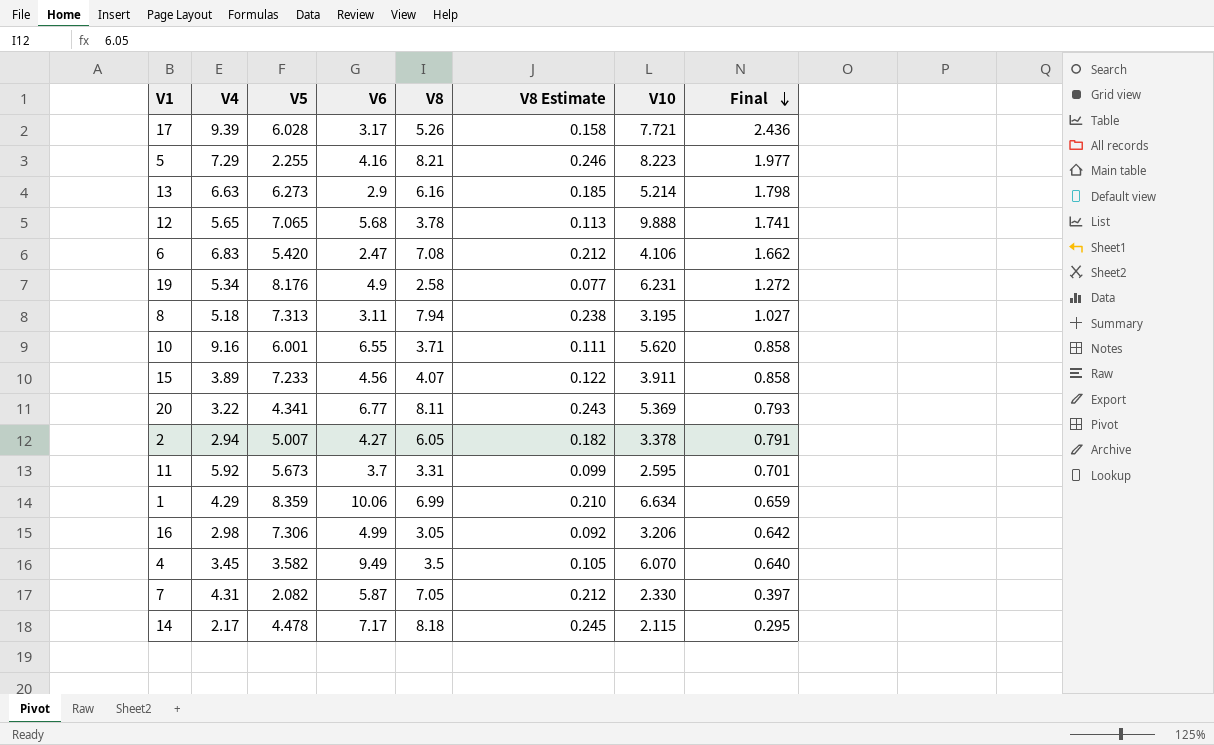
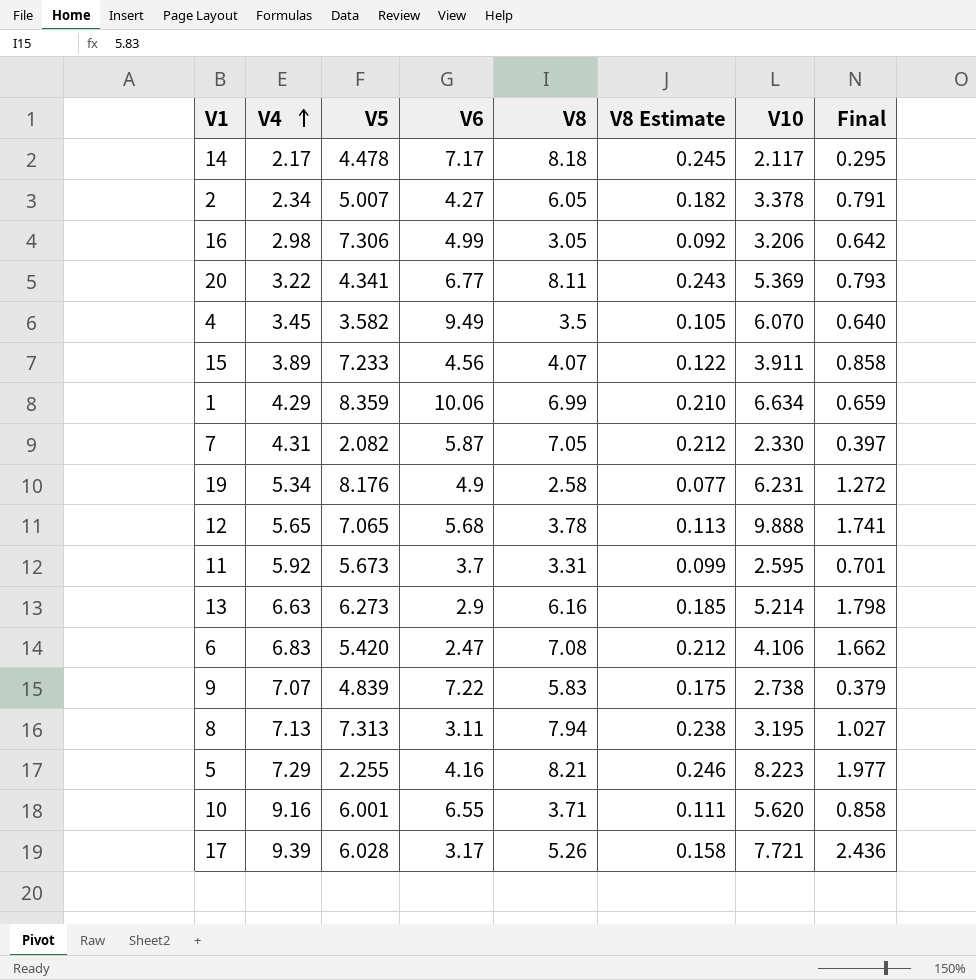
row order: Final descending -> V4 ascending
14 | V10: 2.115 -> 2.117
2 | V4: 2.94 -> 2.34
row 9: none -> 7.07 | 4.839 | 7.22 | 5.83 | 0.175 | 2.738 | 0.379
8 | V4: 5.18 -> 7.13

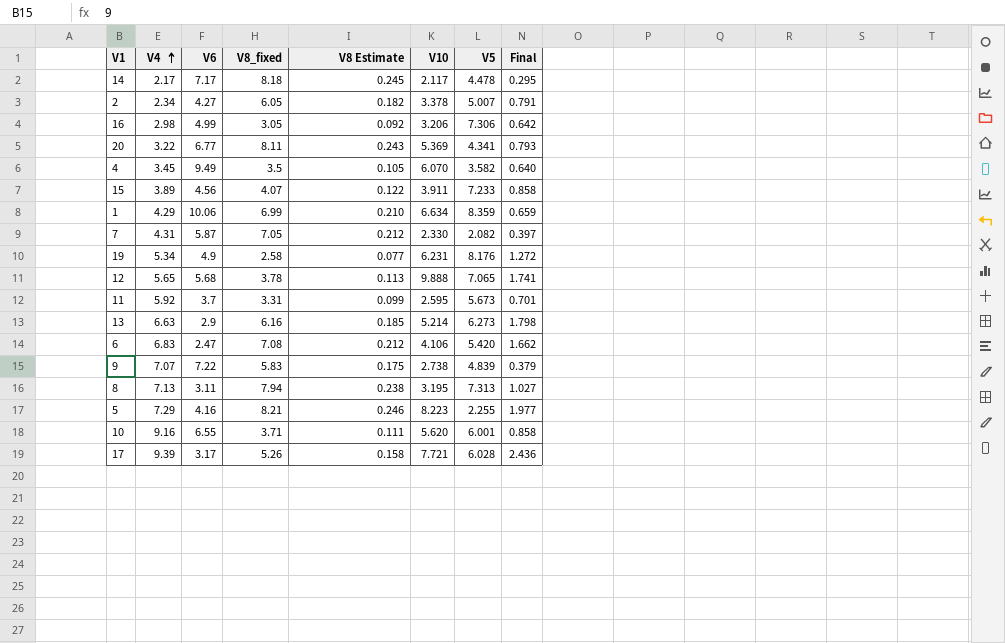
column name: V8 -> V8_fixed
column V5 | position: 3 -> 7

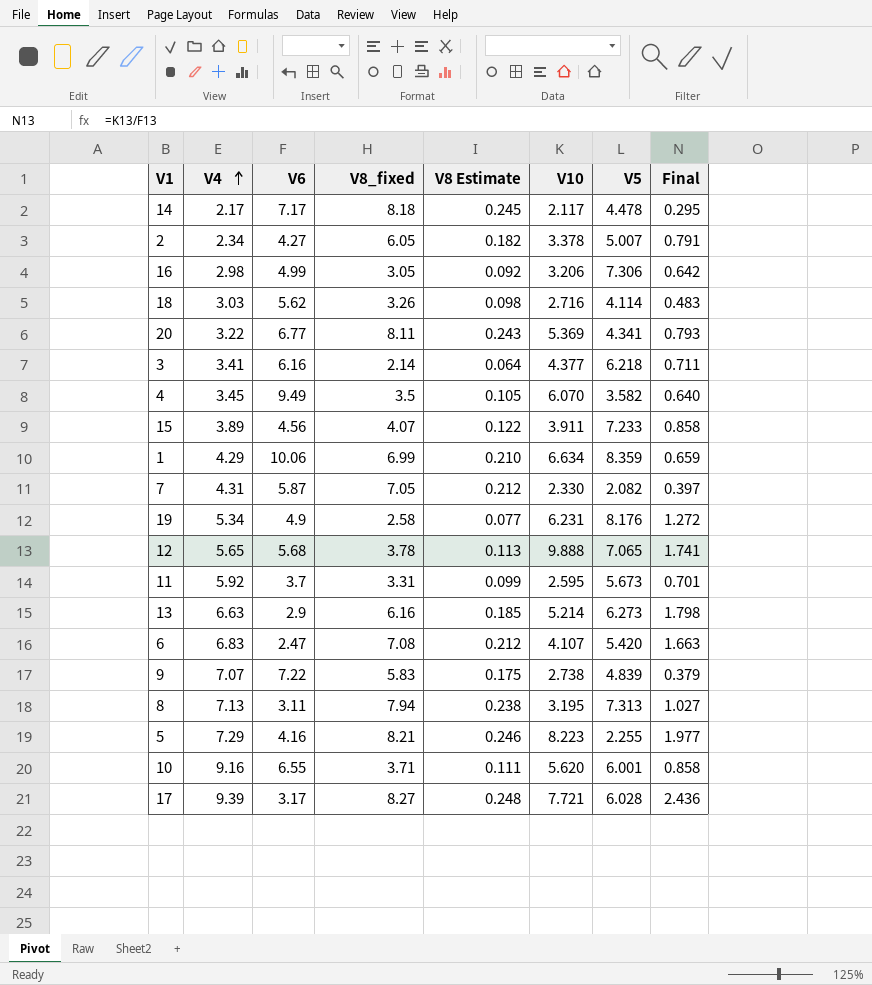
row 18: none -> 3.03 | 5.62 | 3.26 | 0.098 | 2.716 | 4.114 | 0.483
row 3: none -> 3.41 | 6.16 | 2.14 | 0.064 | 4.377 | 6.218 | 0.711
6 | V10: 4.106 -> 4.107
6 | Final: 1.662 -> 1.663
17 | V8_fixed: 5.26 -> 8.27
17 | V8 Estimate: 0.158 -> 0.248

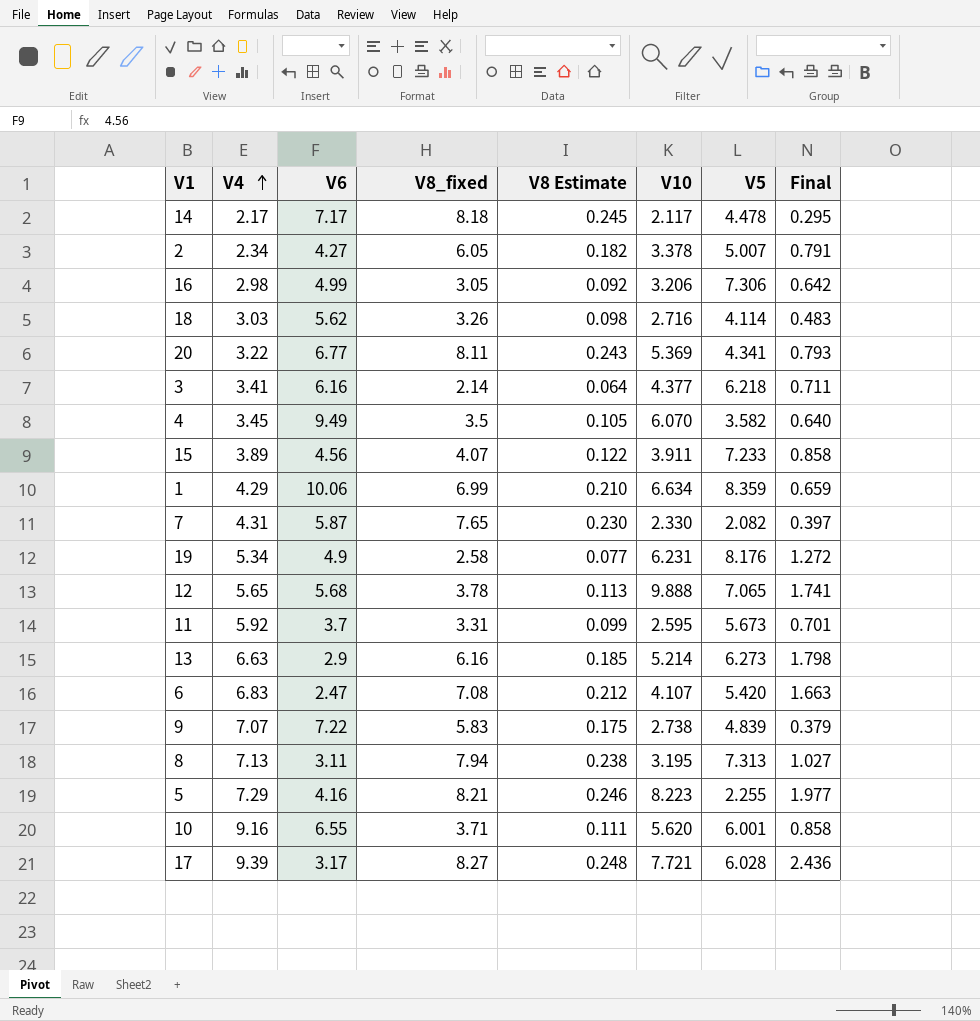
7 | V8_fixed: 7.05 -> 7.65
7 | V8 Estimate: 0.212 -> 0.230

